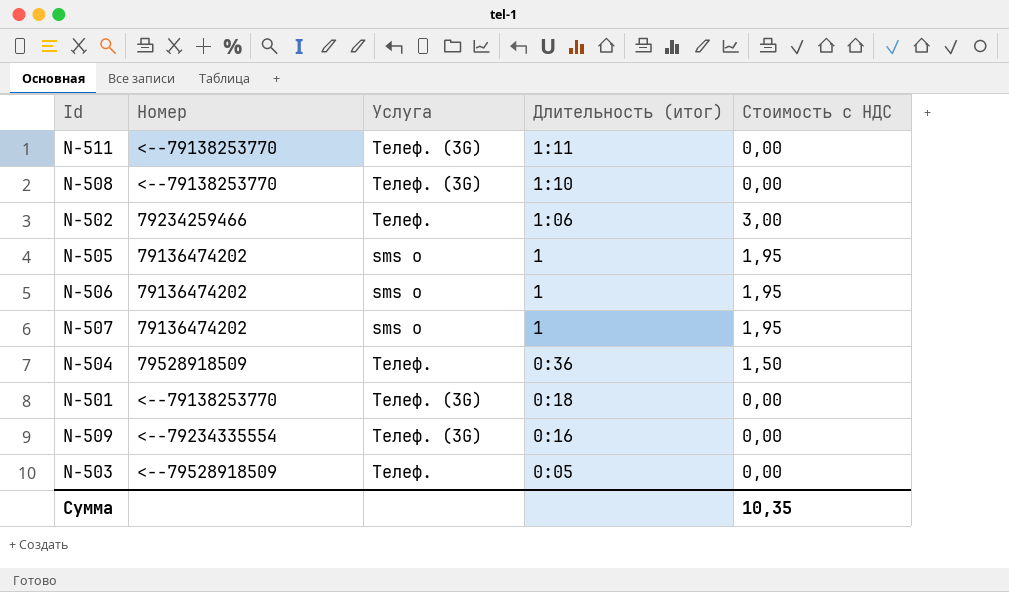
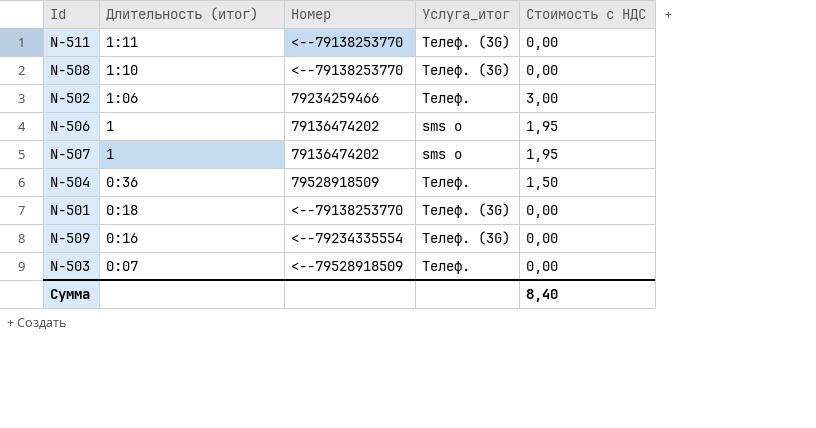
column Длительность (итог) | position: 4 -> 2
column name: Услуга -> Услуга_итог
row N-505: 79136474202 | sms o | 1 | 1,95 -> none
N-503 | Длительность (итог): 0:05 -> 0:07
Сумма | Стоимость с НДС: 10,35 -> 8,40

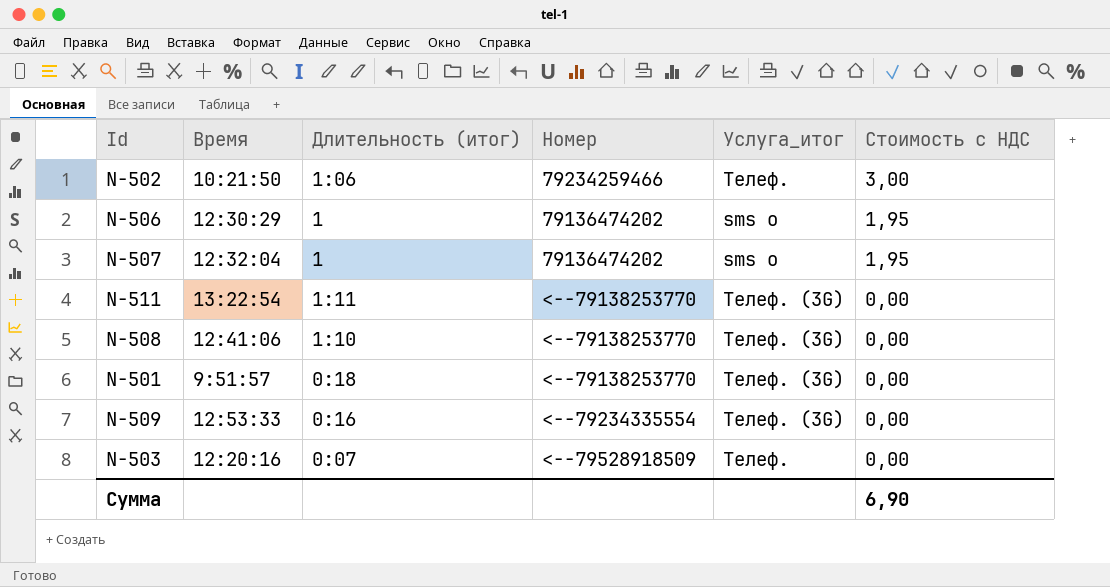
row order: Длительность (итог) descending -> Стоимость с НДС descending
column Время | position: none -> 2
row N-504: 0:36 | 79528918509 | Телеф. | 1,50 -> none
Сумма | Стоимость с НДС: 8,40 -> 6,90

